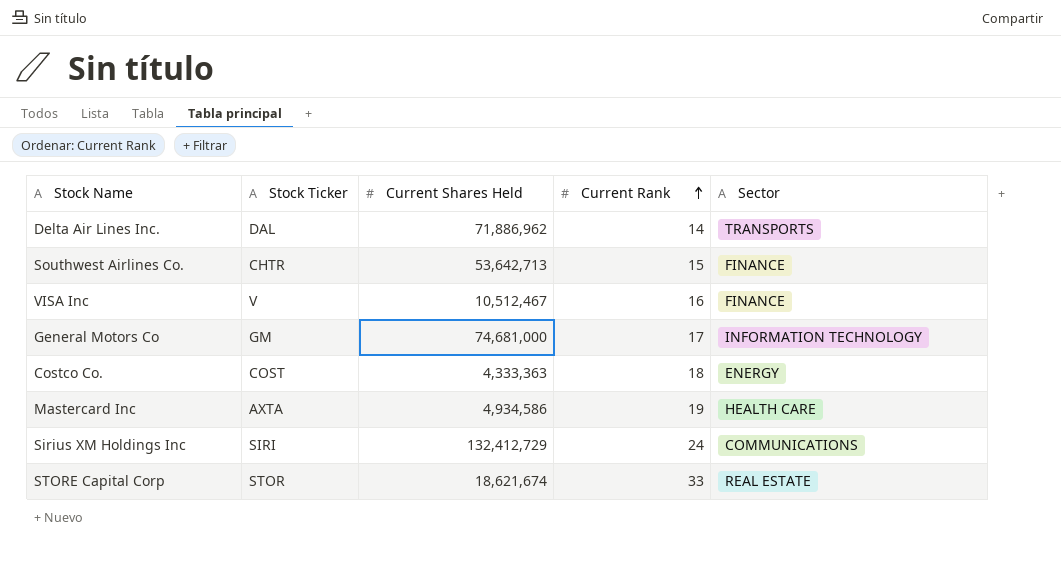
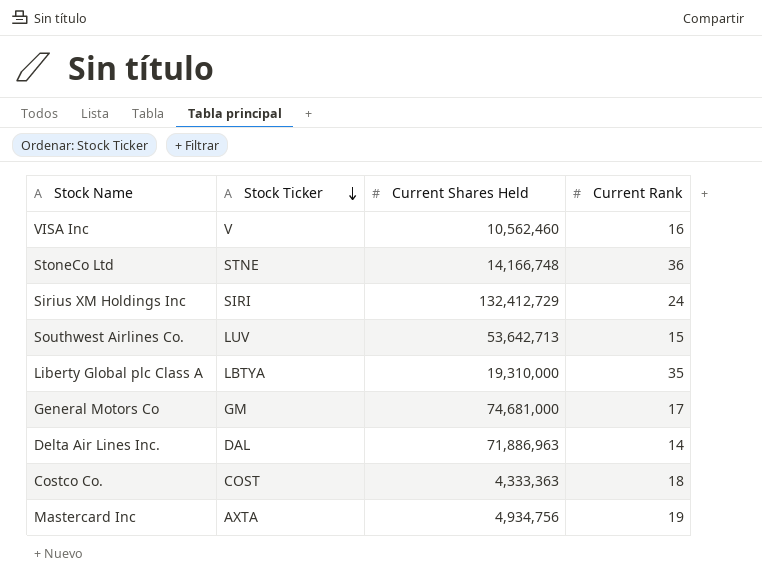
row order: Current Rank ascending -> Stock Ticker descending
column Sector | position: 5 -> none
row STORE Capital Corp: STOR | 18,621,674 | 33 | REAL ESTATE -> none
VISA Inc | Current Shares Held: 10,512,467 -> 10,562,460
row StoneCo Ltd: none -> STNE | 14,166,748 | 36
Southwest Airlines Co. | Stock Ticker: CHTR -> LUV
row Liberty Global plc Class A: none -> LBTYA | 19,310,000 | 35
Delta Air Lines Inc. | Current Shares Held: 71,886,962 -> 71,886,963
Mastercard Inc | Current Shares Held: 4,934,586 -> 4,934,756

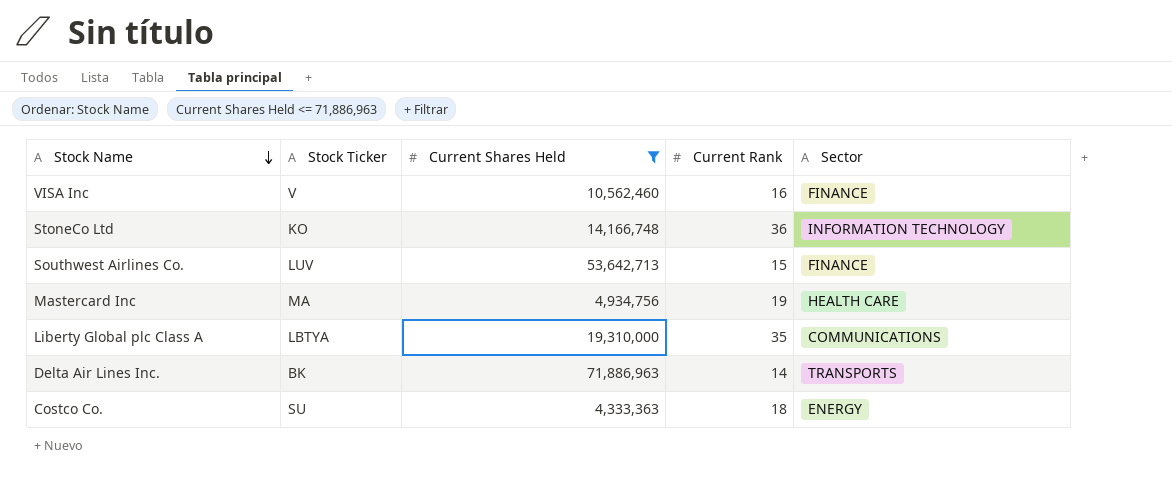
filter: none -> Current Shares Held <= 71,886,963
row order: Stock Ticker descending -> Stock Name descending
column Sector | position: none -> 5
StoneCo Ltd | Stock Ticker: STNE -> KO
Mastercard Inc | Stock Ticker: AXTA -> MA
Delta Air Lines Inc. | Stock Ticker: DAL -> BK
Costco Co. | Stock Ticker: COST -> SU

